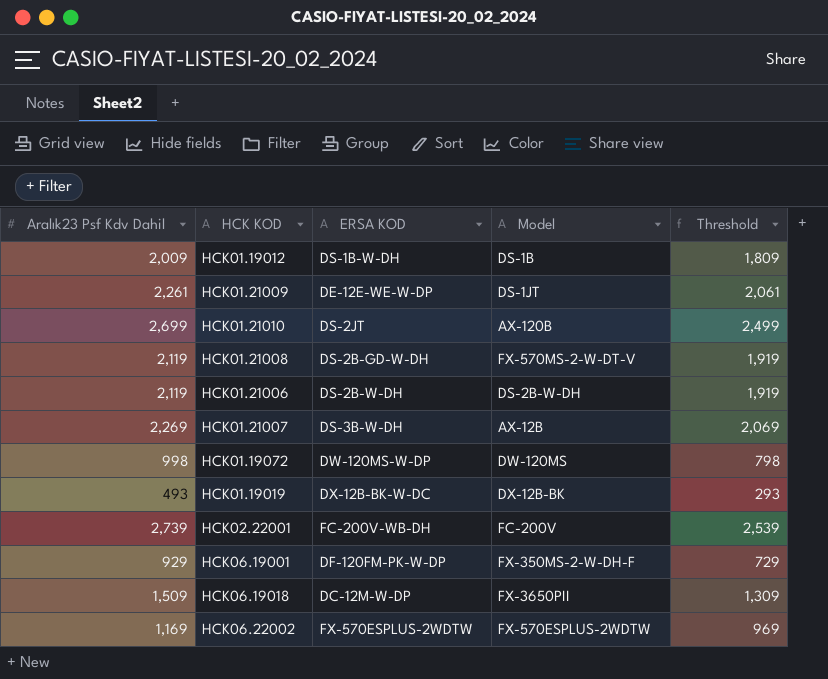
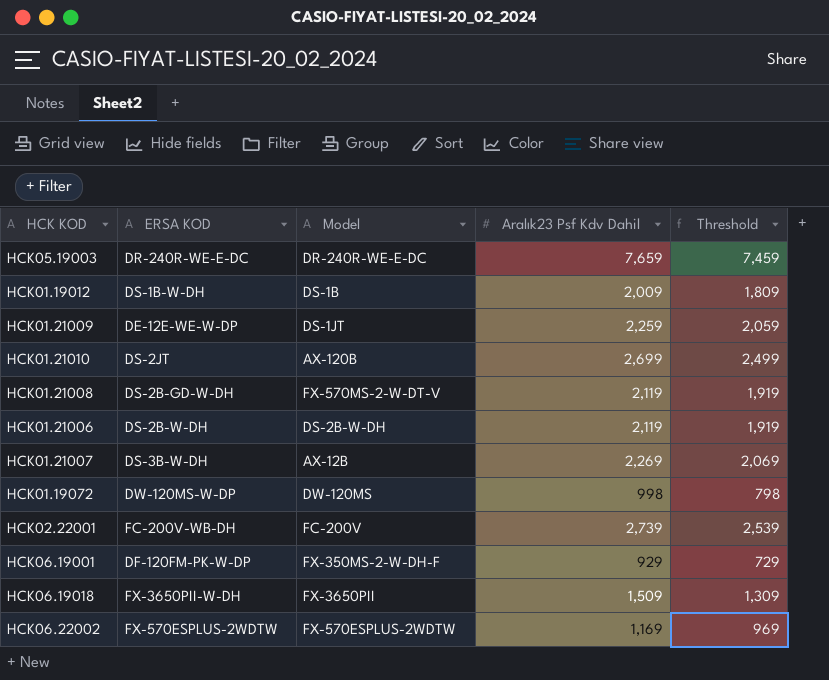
column Aralık23 Psf Kdv Dahil | position: 1 -> 4
row HCK01.19019: 493 | DX-12B-BK-W-DC | DX-12B-BK | 293 -> none
row HCK05.19003: none -> DR-240R-WE-E-DC | DR-240R-WE-E-DC | 7,659 | 7,459
HCK01.21009 | Aralık23 Psf Kdv Dahil: 2,261 -> 2,259
HCK01.21009 | Threshold: 2,061 -> 2,059
HCK06.19018 | ERSA KOD: DC-12M-W-DP -> FX-3650PII-W-DH

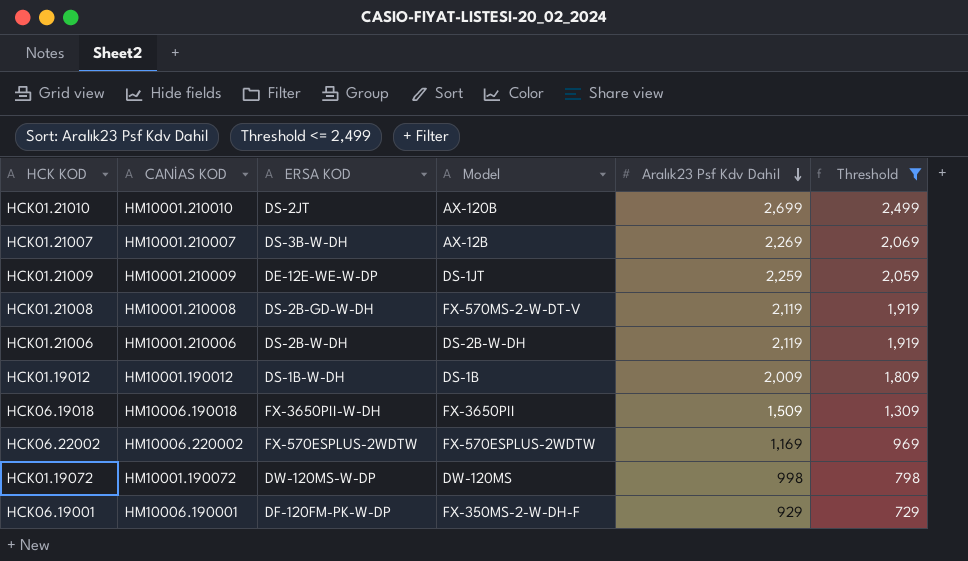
filter: none -> Threshold <= 2,499
row order: none -> Aralık23 Psf Kdv Dahil descending
column CANİAS KOD | position: none -> 2

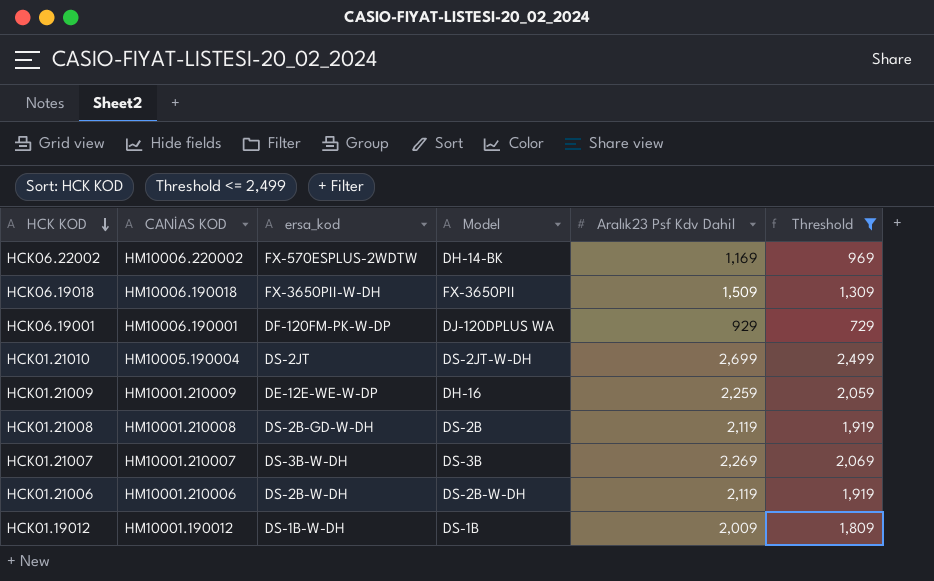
row order: Aralık23 Psf Kdv Dahil descending -> HCK KOD descending
column name: ERSA KOD -> ersa_kod
row HCK01.19072: HM10001.190072 | DW-120MS-W-DP | DW-120MS | 998 | 798 -> none
HCK06.22002 | Model: FX-570ESPLUS-2WDTW -> DH-14-BK
HCK06.19001 | Model: FX-350MS-2-W-DH-F -> DJ-120DPLUS WA
HCK01.21010 | CANİAS KOD: HM10001.210010 -> HM10005.190004
HCK01.21010 | Model: AX-120B -> DS-2JT-W-DH
HCK01.21009 | Model: DS-1JT -> DH-16
HCK01.21008 | Model: FX-570MS-2-W-DT-V -> DS-2B
HCK01.21007 | Model: AX-12B -> DS-3B

